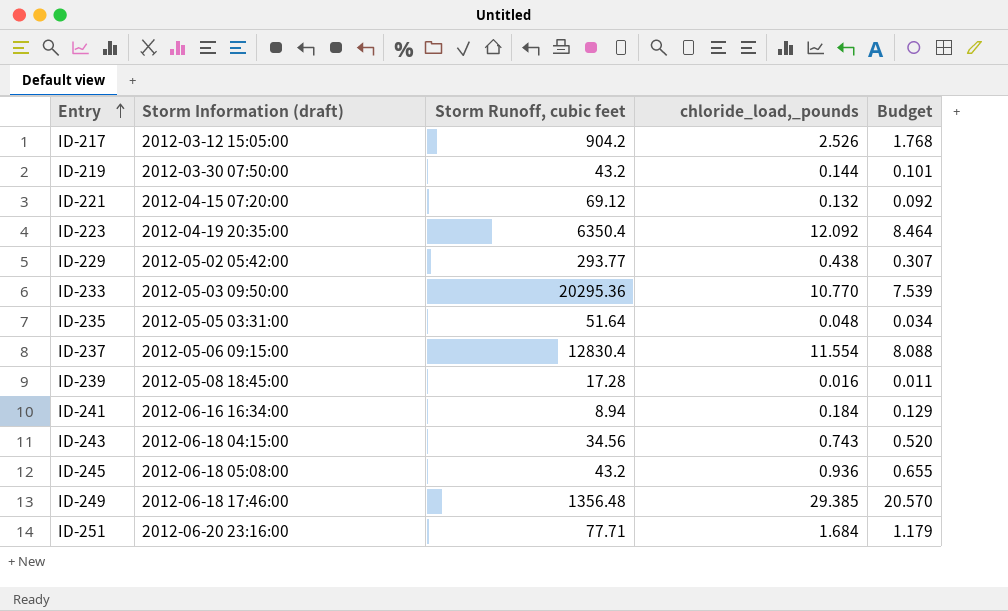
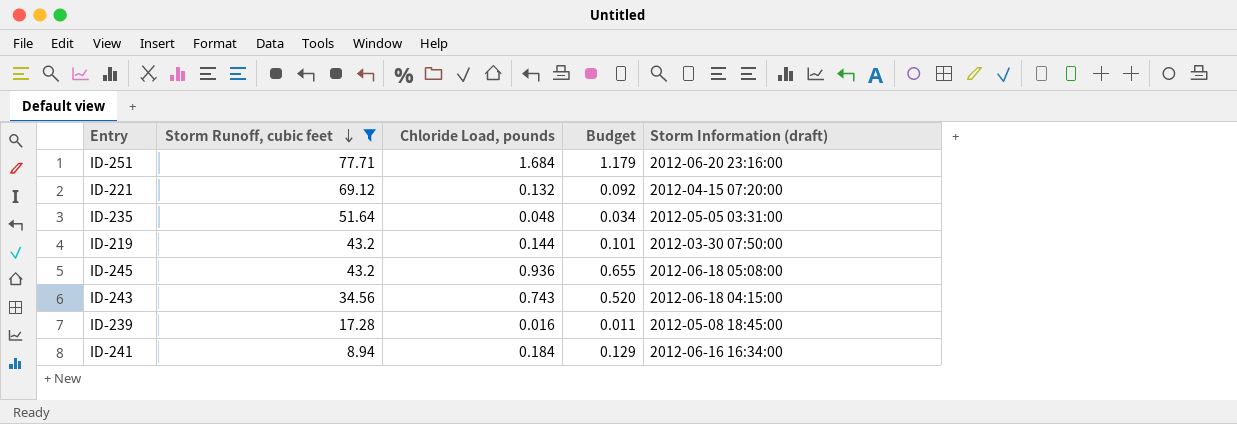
filter: none -> Storm Runoff, cubic feet <= 77.71
row order: Entry ascending -> Storm Runoff, cubic feet descending
column name: chloride_load,_pounds -> Chloride Load, pounds
column Storm Information (draft) | position: 2 -> 5

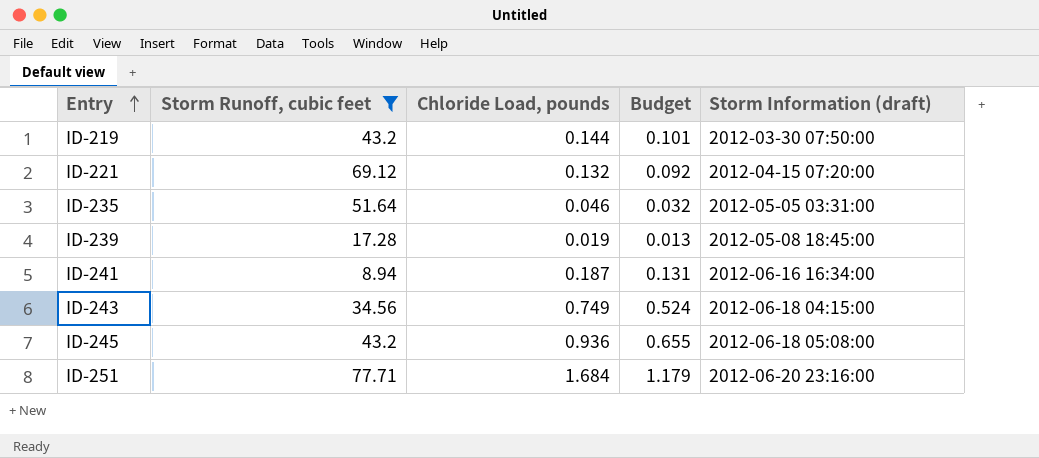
row order: Storm Runoff, cubic feet descending -> Entry ascending
ID-235 | Chloride Load, pounds: 0.048 -> 0.046
ID-235 | Budget: 0.034 -> 0.032
ID-239 | Chloride Load, pounds: 0.016 -> 0.019
ID-239 | Budget: 0.011 -> 0.013
ID-241 | Chloride Load, pounds: 0.184 -> 0.187
ID-241 | Budget: 0.129 -> 0.131
ID-243 | Chloride Load, pounds: 0.743 -> 0.749
ID-243 | Budget: 0.520 -> 0.524

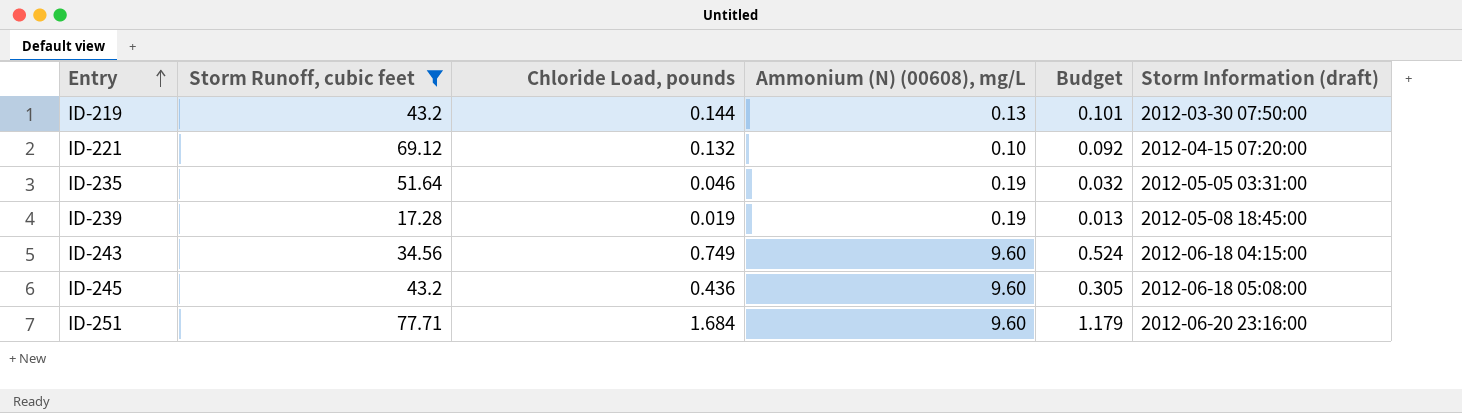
column Ammonium (N) (00608), mg/L | position: none -> 4
row ID-241: 8.94 | 0.187 | 0.131 | 2012-06-16 16:34:00 -> none
ID-245 | Chloride Load, pounds: 0.936 -> 0.436
ID-245 | Budget: 0.655 -> 0.305

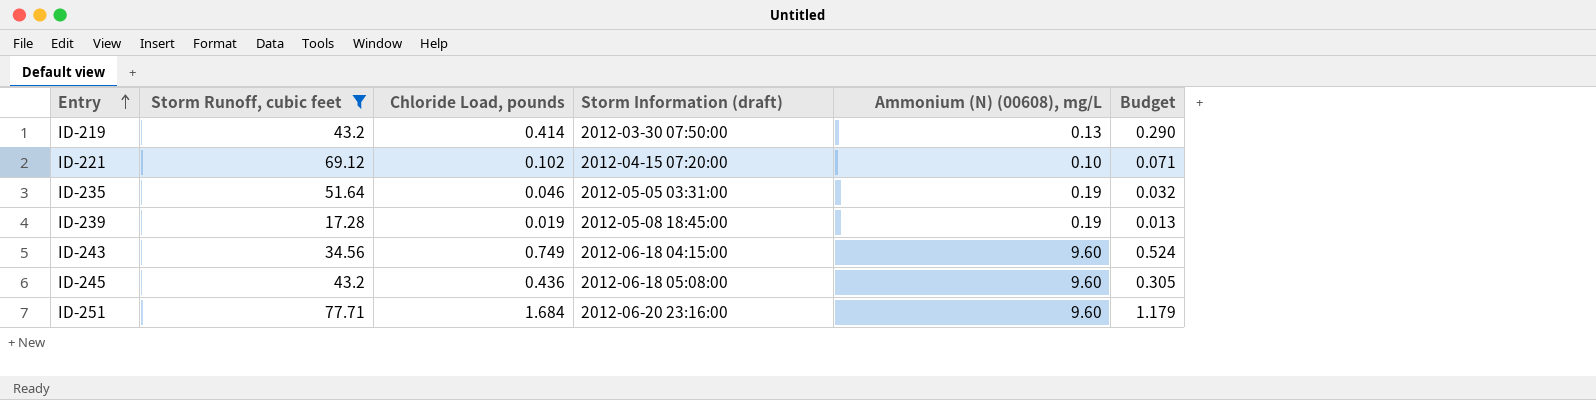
column Storm Information (draft) | position: 6 -> 4
ID-219 | Chloride Load, pounds: 0.144 -> 0.414
ID-219 | Budget: 0.101 -> 0.290
ID-221 | Chloride Load, pounds: 0.132 -> 0.102
ID-221 | Budget: 0.092 -> 0.071

